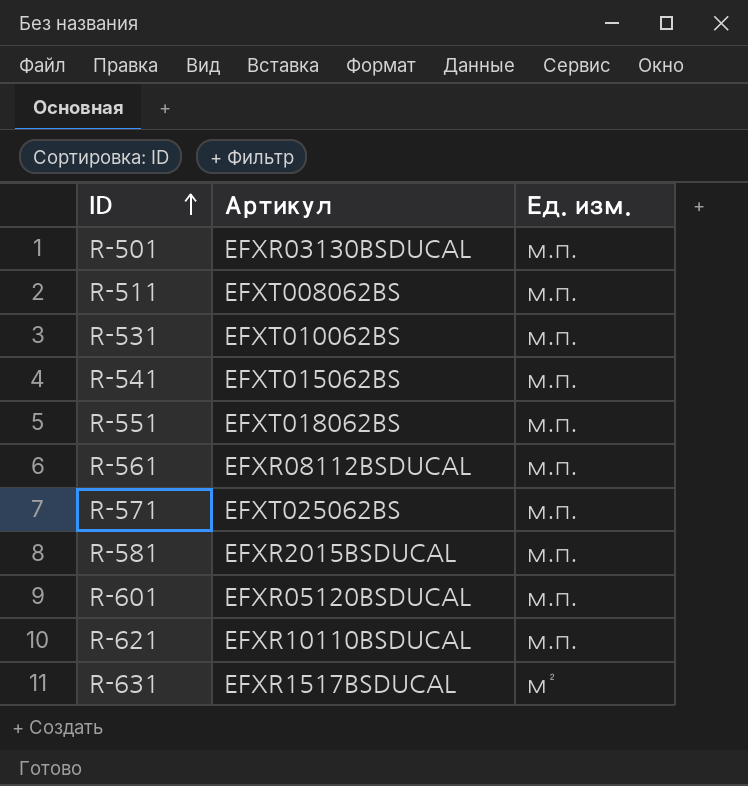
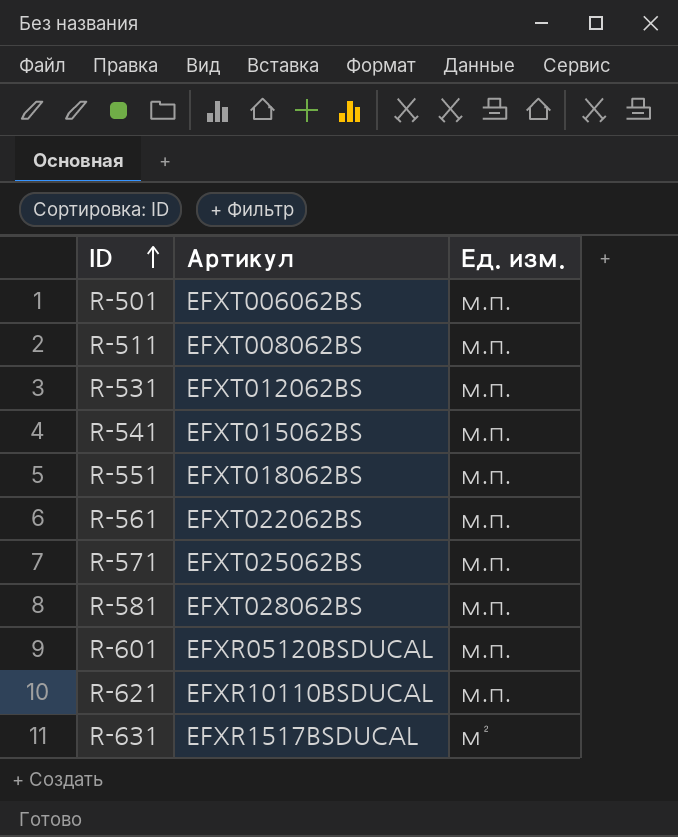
R-501 | Артикул: EFXR03130BSDUCAL -> EFXT006062BS
R-531 | Артикул: EFXT010062BS -> EFXT012062BS
R-561 | Артикул: EFXR08112BSDUCAL -> EFXT022062BS
R-581 | Артикул: EFXR2015BSDUCAL -> EFXT028062BS

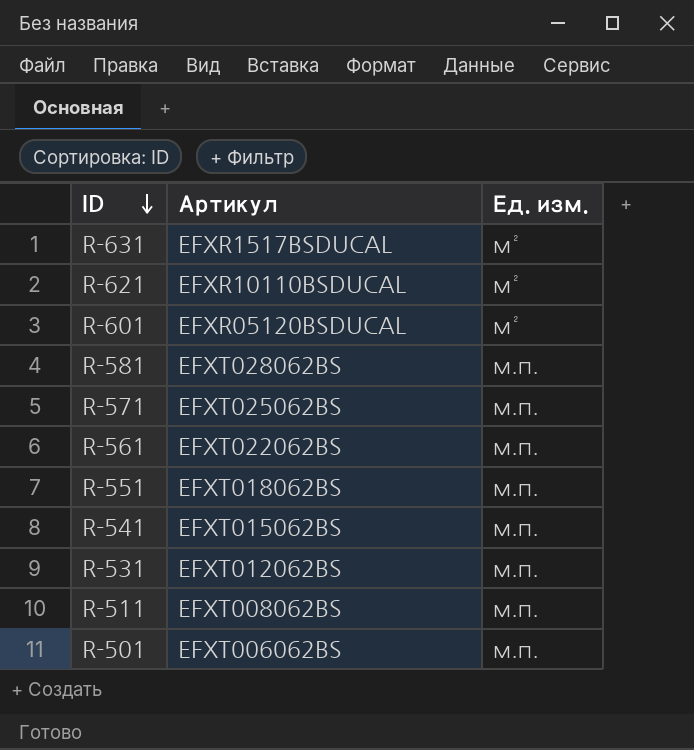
row order: ID ascending -> ID descending
R-621 | Ед. изм.: м.п. -> м²
R-601 | Ед. изм.: м.п. -> м²

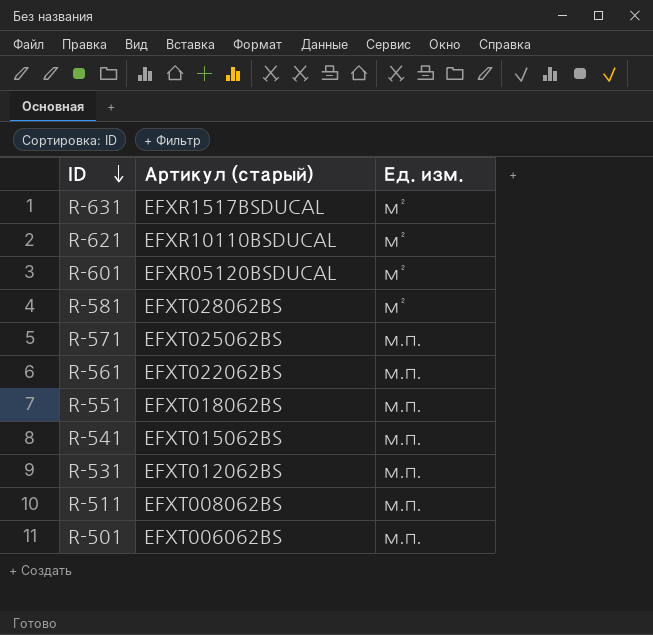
column name: Артикул -> Артикул (старый)
R-581 | Ед. изм.: м.п. -> м²

